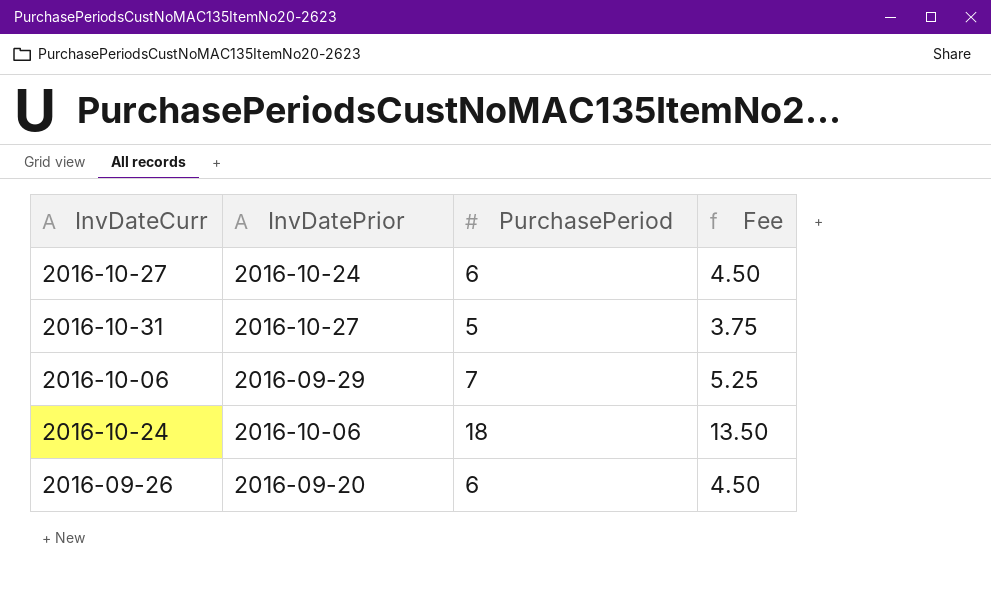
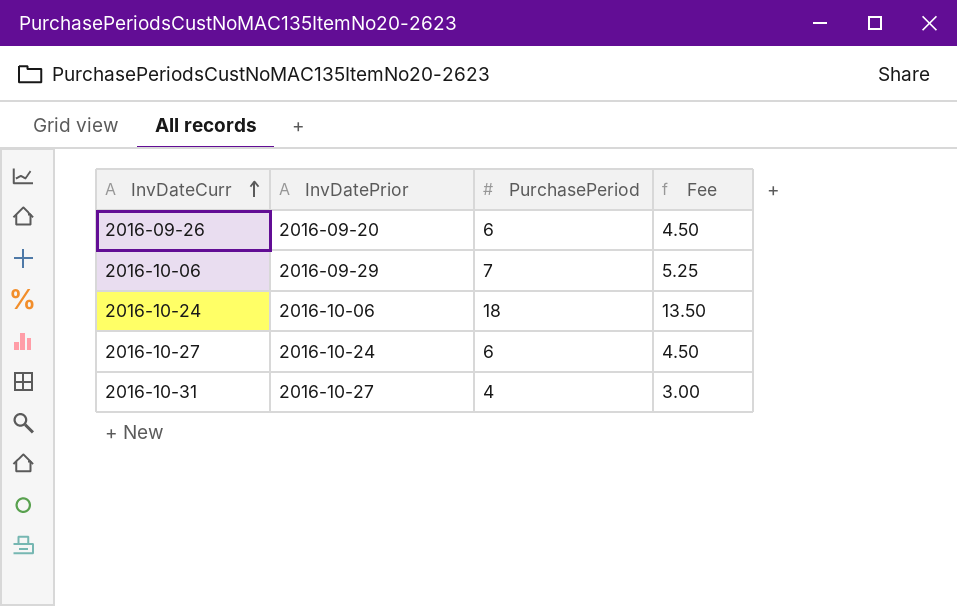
row order: none -> InvDateCurr ascending
2016-10-31 | PurchasePeriod: 5 -> 4
2016-10-31 | Fee: 3.75 -> 3.00

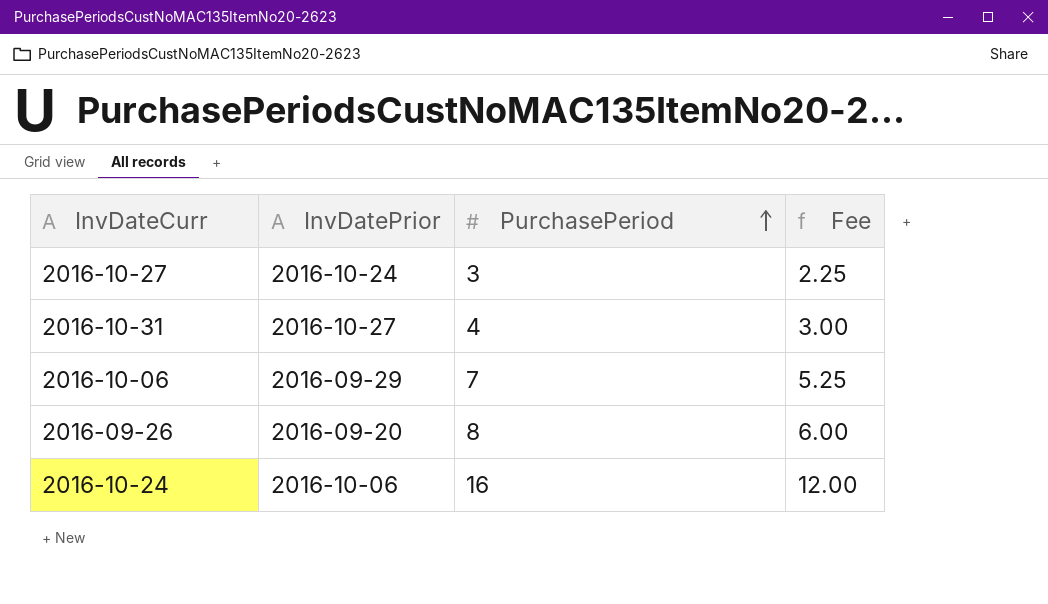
row order: InvDateCurr ascending -> PurchasePeriod ascending
2016-10-27 | PurchasePeriod: 6 -> 3
2016-10-27 | Fee: 4.50 -> 2.25
2016-09-26 | PurchasePeriod: 6 -> 8
2016-09-26 | Fee: 4.50 -> 6.00
2016-10-24 | PurchasePeriod: 18 -> 16
2016-10-24 | Fee: 13.50 -> 12.00

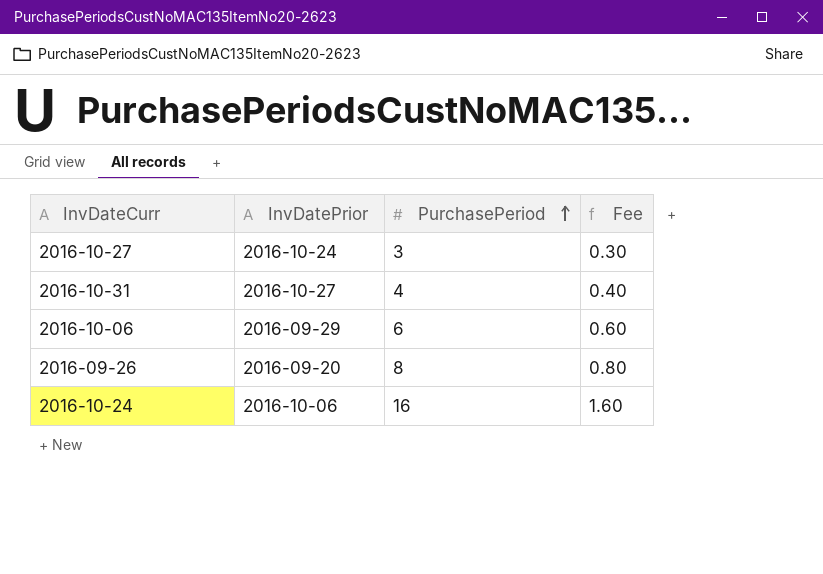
column Fee | formula: [PurchasePeriod] * 0.75 -> [PurchasePeriod] * 0.1
2016-10-06 | PurchasePeriod: 7 -> 6

